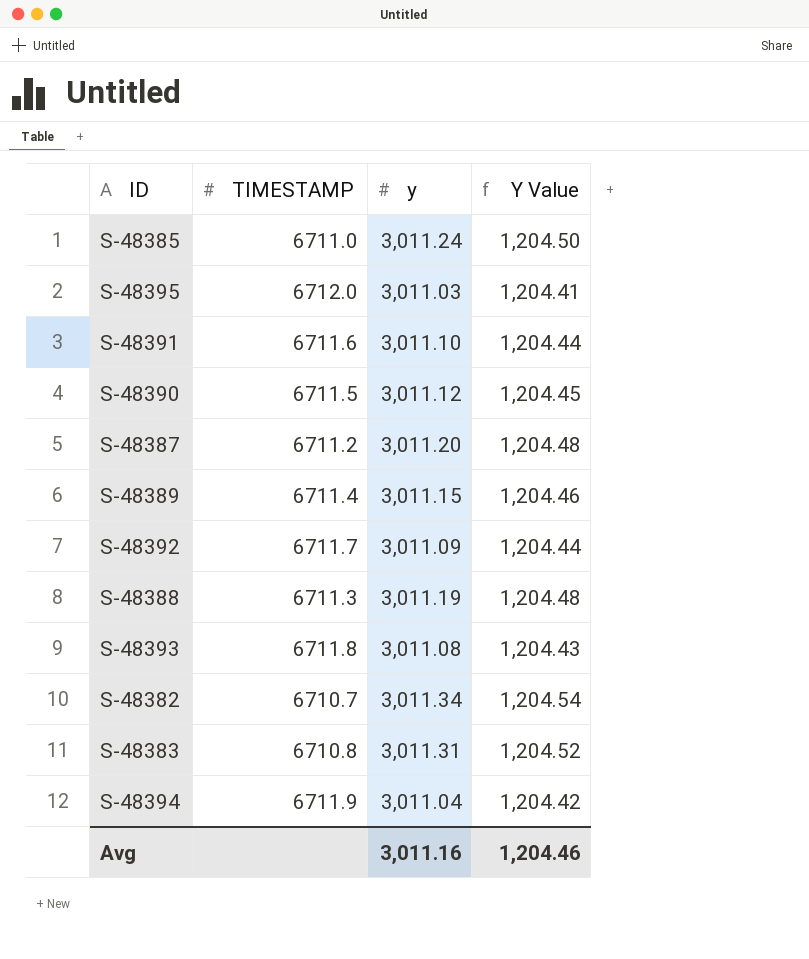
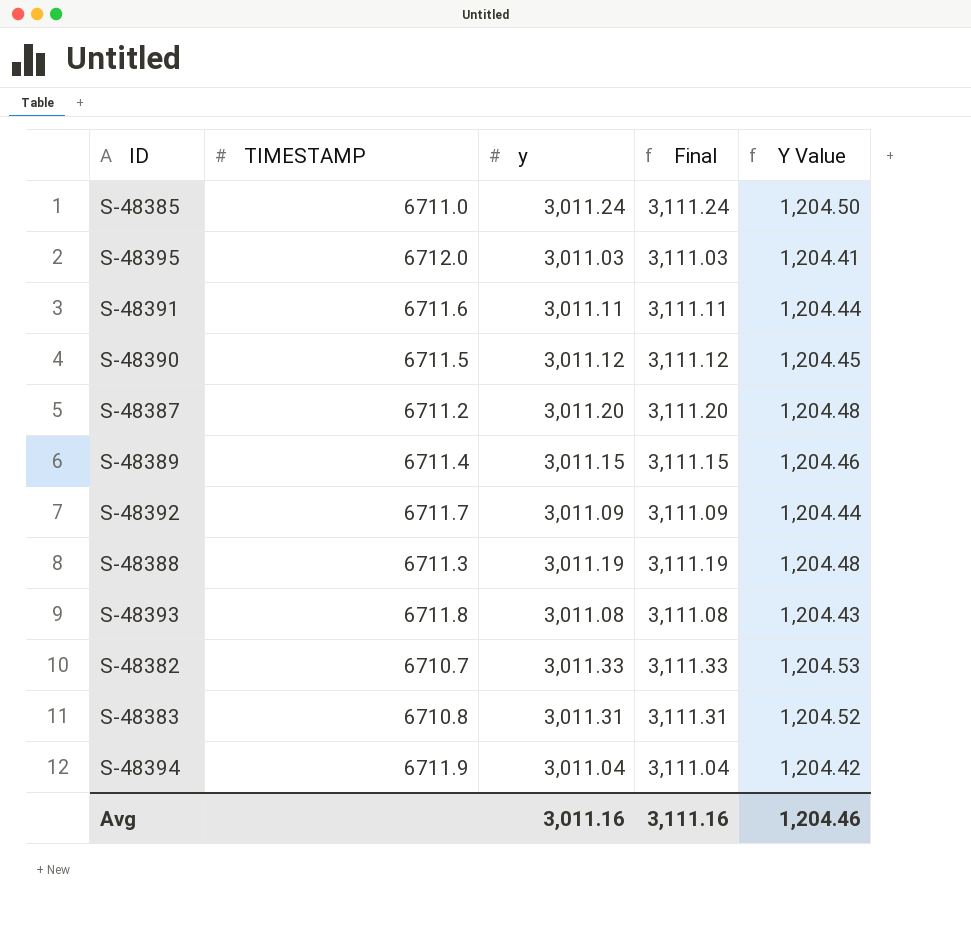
column Final | formula: none -> [y] + 100
S-48391 | y: 3,011.10 -> 3,011.11
S-48382 | y: 3,011.34 -> 3,011.33
S-48382 | Y Value: 1,204.54 -> 1,204.53

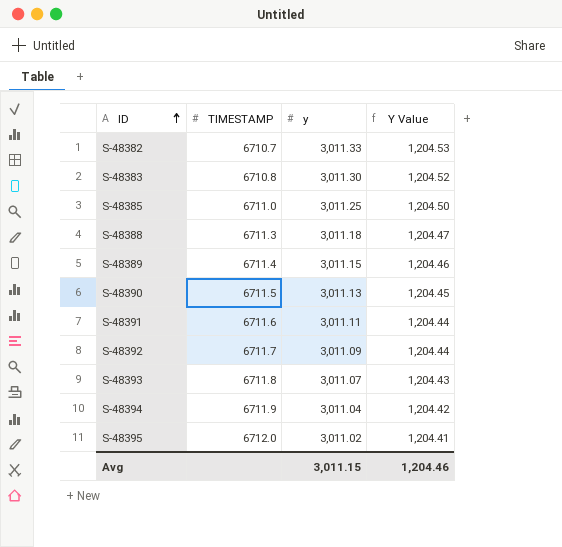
row order: none -> ID ascending
column Final | formula: [y] + 100 -> none
row S-48387: 6711.2 | 3,011.20 | 3,111.20 | 1,204.48 -> none
S-48383 | y: 3,011.31 -> 3,011.30
S-48385 | y: 3,011.24 -> 3,011.25
S-48388 | y: 3,011.19 -> 3,011.18
S-48388 | Y Value: 1,204.48 -> 1,204.47
S-48390 | y: 3,011.12 -> 3,011.13
S-48393 | y: 3,011.08 -> 3,011.07
S-48395 | y: 3,011.03 -> 3,011.02
Avg | y: 3,011.16 -> 3,011.15

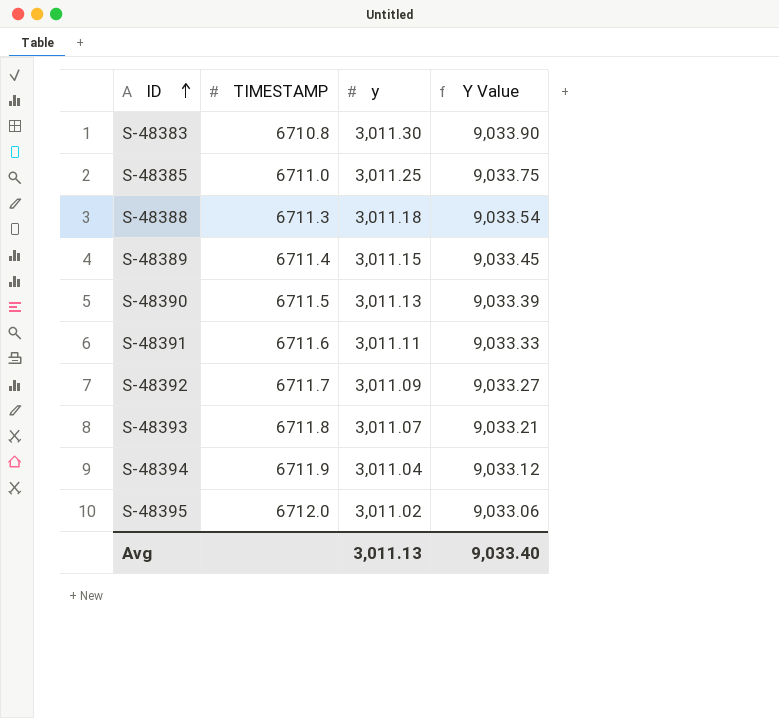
column Y Value | formula: [y] * 0.4 -> [y] * 3
row S-48382: 6710.7 | 3,011.33 | 1,204.53 -> none
Avg | y: 3,011.15 -> 3,011.13
Avg | Y Value: 1,204.46 -> 9,033.40

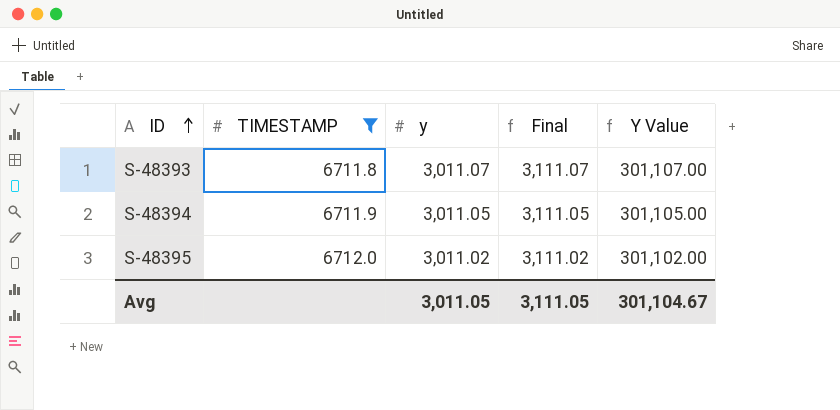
filter: none -> TIMESTAMP >= 6711.8
column Final | formula: none -> [y] + 100
column Y Value | formula: [y] * 3 -> [y] * 100
S-48394 | y: 3,011.04 -> 3,011.05
Avg | y: 3,011.13 -> 3,011.05
Avg | Y Value: 9,033.40 -> 301,104.67

